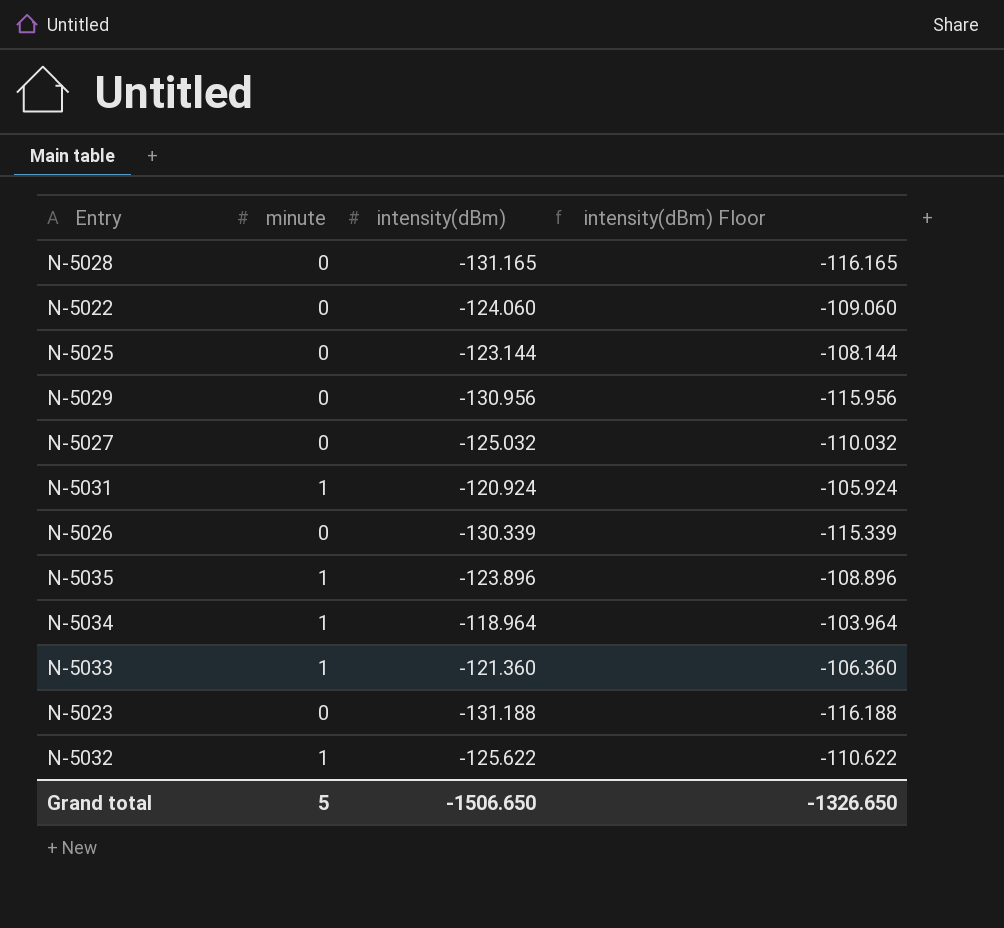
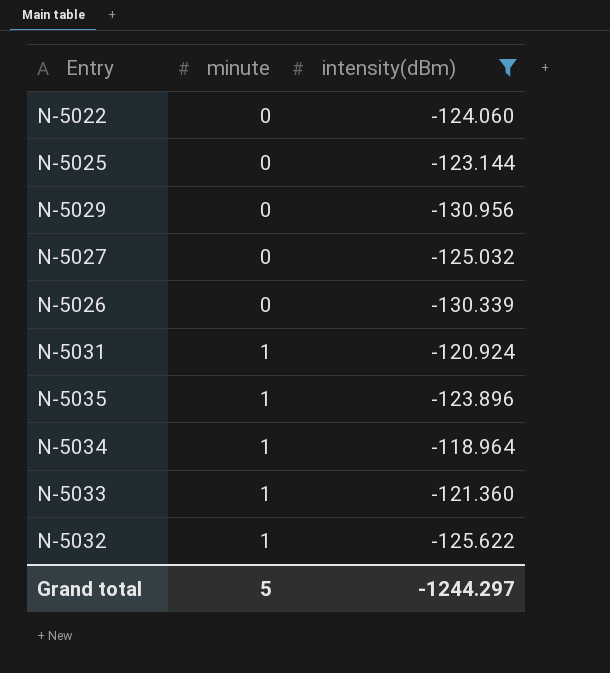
filter: none -> intensity(dBm) >= -130.956
row order: none -> minute ascending
column intensity(dBm) Floor | formula: [intensity(dBm)] + 15 -> none
Grand total | intensity(dBm): -1506.650 -> -1244.297

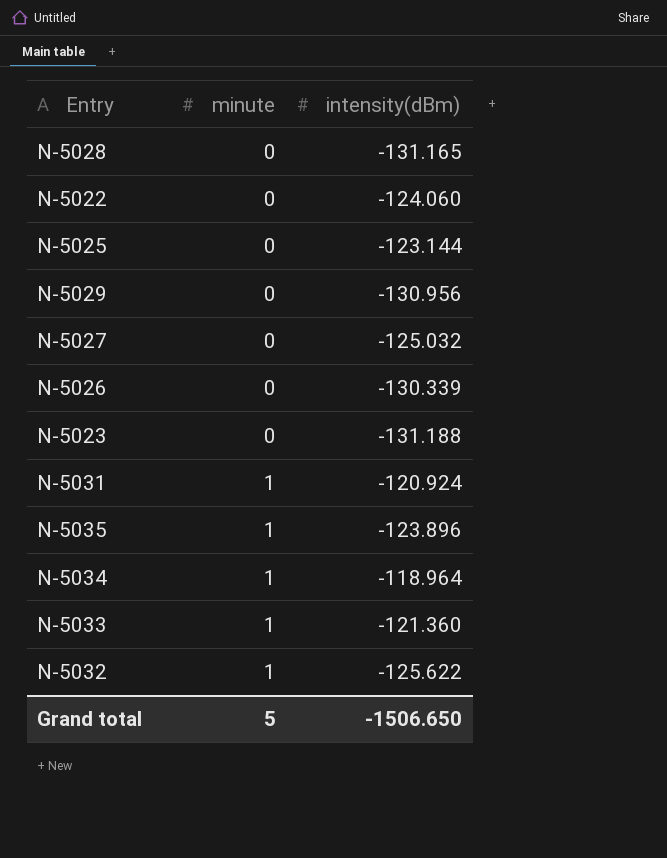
filter: intensity(dBm) >= -130.956 -> none
Grand total | intensity(dBm): -1244.297 -> -1506.650

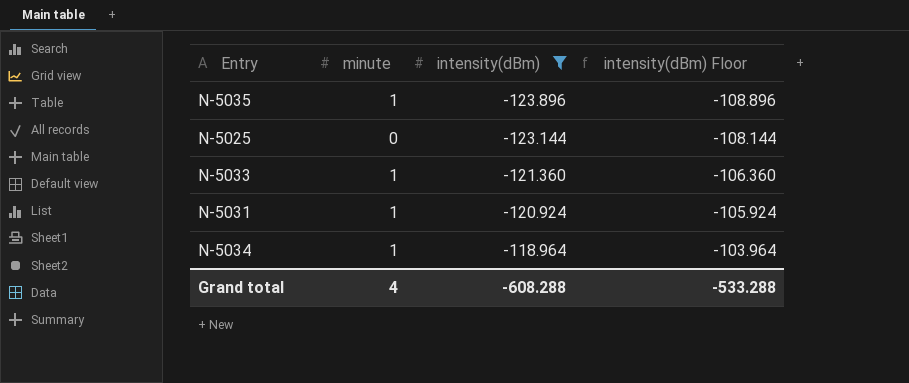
filter: none -> intensity(dBm) >= -123.896
row order: minute ascending -> intensity(dBm) ascending
column intensity(dBm) Floor | formula: none -> [intensity(dBm)] + 15
Grand total | minute: 5 -> 4
Grand total | intensity(dBm): -1506.650 -> -608.288

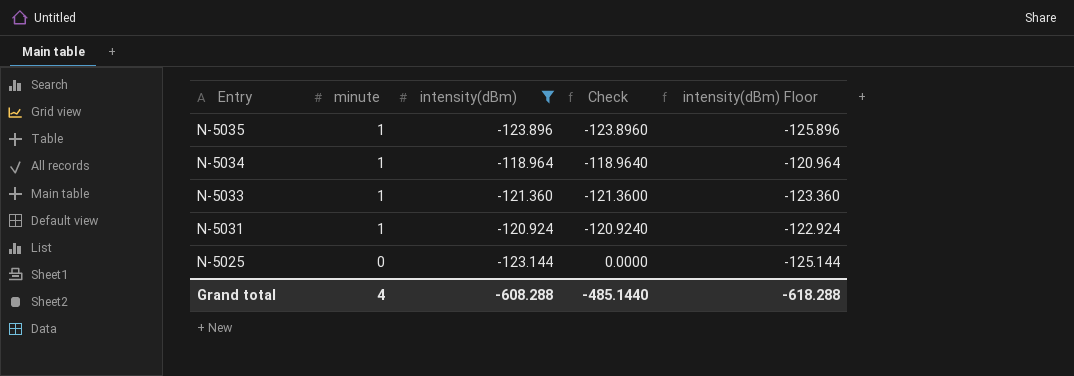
row order: intensity(dBm) ascending -> Entry descending
column Check | formula: none -> [minute] * [intensity(dBm)]
column intensity(dBm) Floor | formula: [intensity(dBm)] + 15 -> [intensity(dBm)] - 2
Grand total | intensity(dBm) Floor: -533.288 -> -618.288

